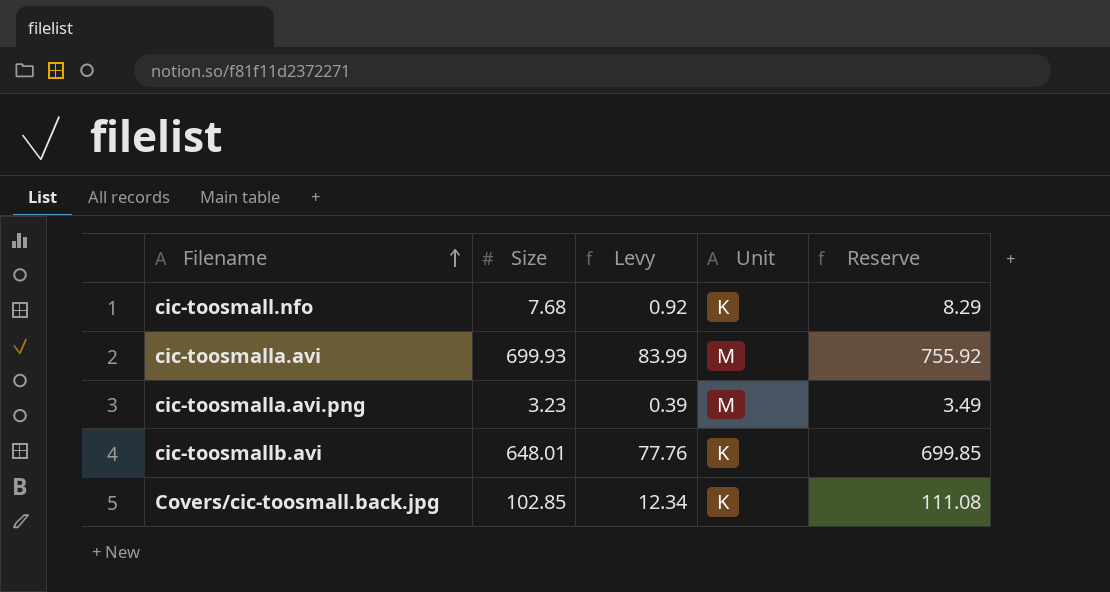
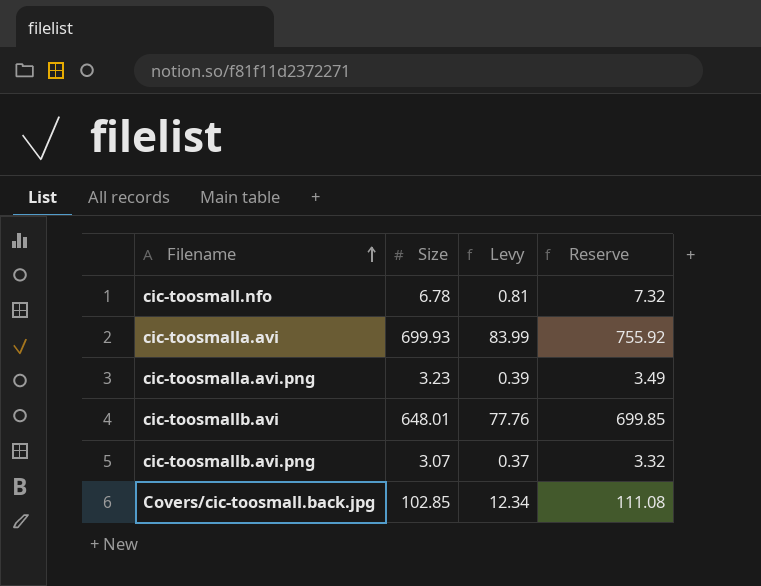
column Unit | position: 4 -> none
cic-toosmall.nfo | Size: 7.68 -> 6.78
cic-toosmall.nfo | Levy: 0.92 -> 0.81
cic-toosmall.nfo | Reserve: 8.29 -> 7.32
row cic-toosmallb.avi.png: none -> 3.07 | 0.37 | 3.32

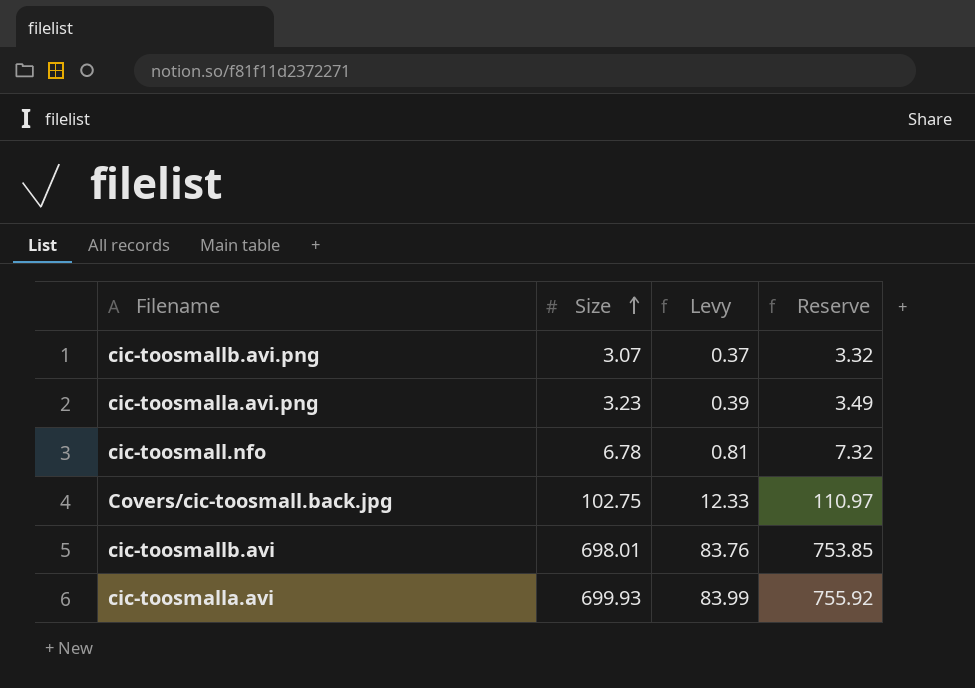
row order: Filename ascending -> Size ascending
Covers/cic-toosmall.back.jpg | Size: 102.85 -> 102.75
Covers/cic-toosmall.back.jpg | Levy: 12.34 -> 12.33
Covers/cic-toosmall.back.jpg | Reserve: 111.08 -> 110.97
cic-toosmallb.avi | Size: 648.01 -> 698.01
cic-toosmallb.avi | Levy: 77.76 -> 83.76
cic-toosmallb.avi | Reserve: 699.85 -> 753.85

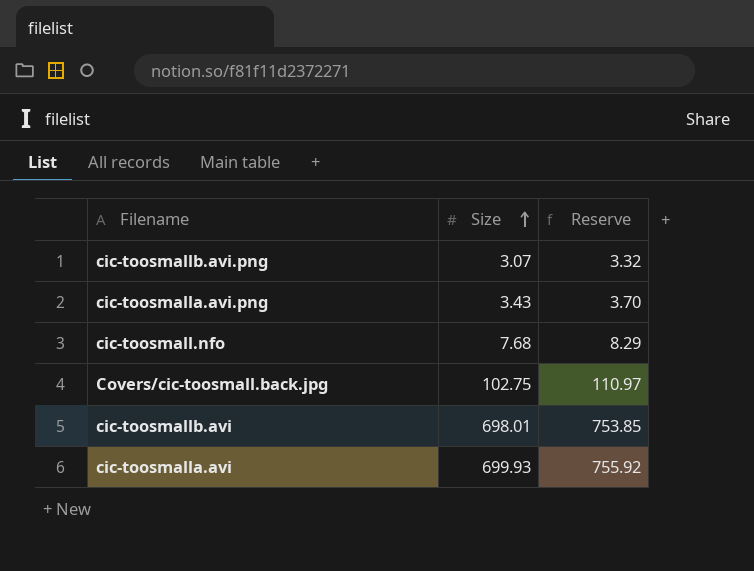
column Levy | formula: [Size] * 0.12 -> none
cic-toosmalla.avi.png | Size: 3.23 -> 3.43
cic-toosmalla.avi.png | Reserve: 3.49 -> 3.70
cic-toosmall.nfo | Size: 6.78 -> 7.68
cic-toosmall.nfo | Reserve: 7.32 -> 8.29

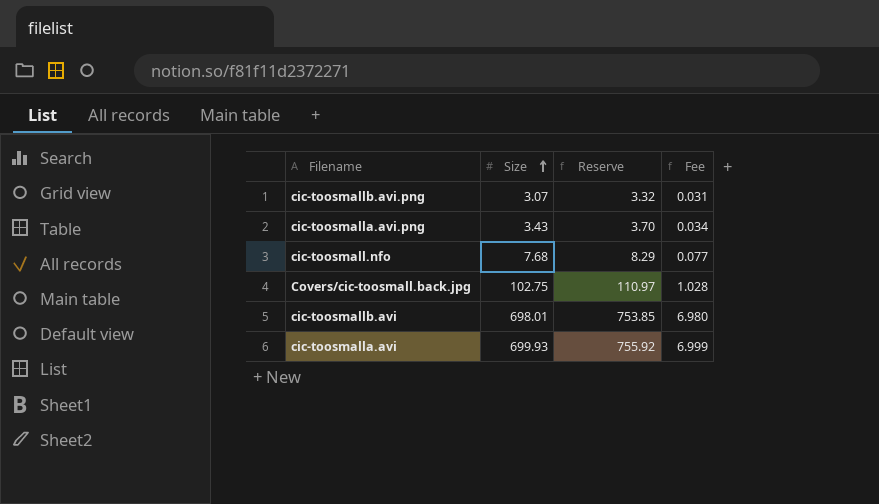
column Fee | formula: none -> [Size] * 0.01

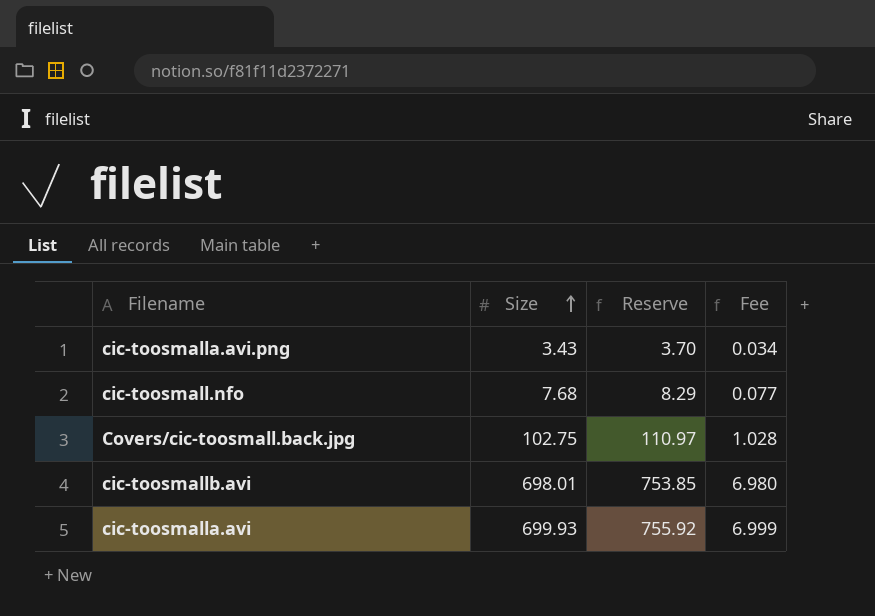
row cic-toosmallb.avi.png: 3.07 | 3.32 | 0.031 -> none

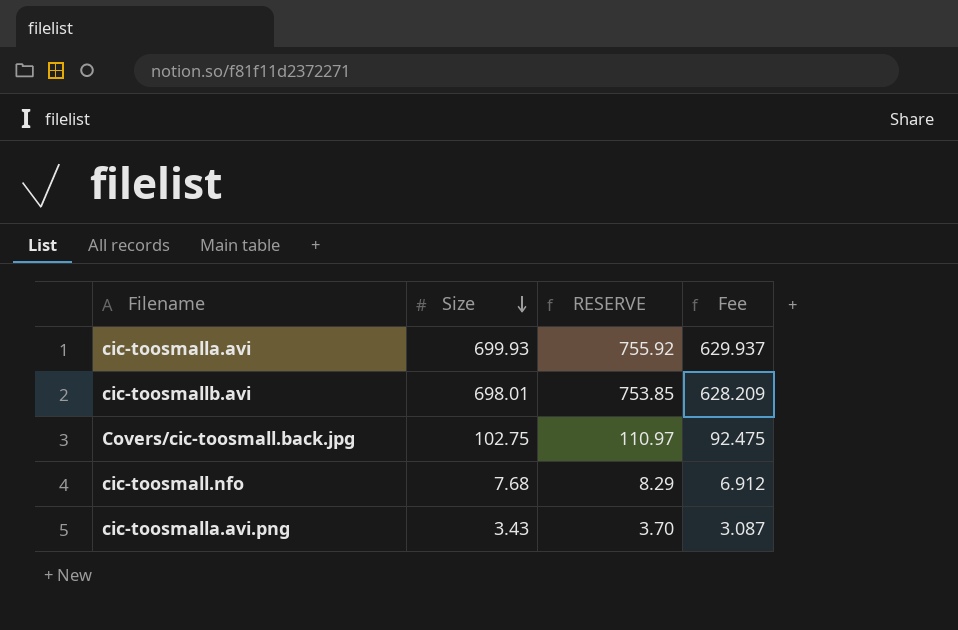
row order: Size ascending -> Size descending
column name: Reserve -> RESERVE
column Fee | formula: [Size] * 0.01 -> [Size] * 0.9

